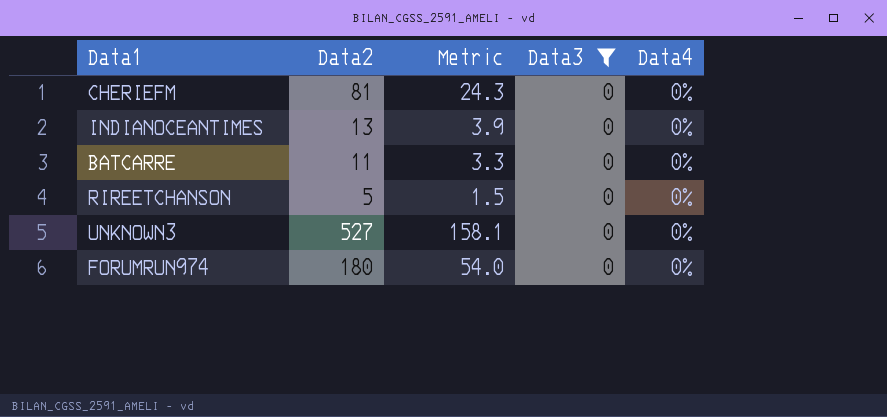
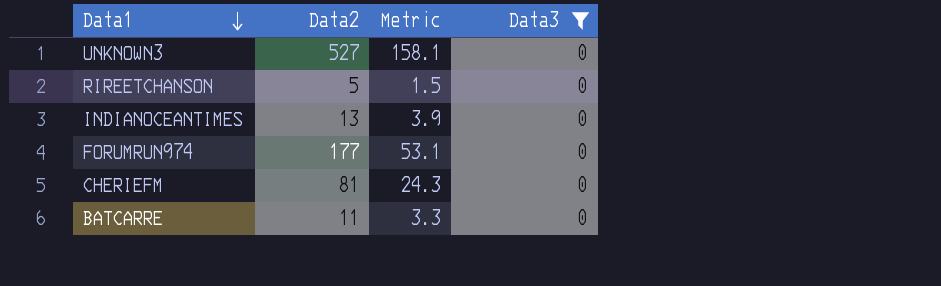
row order: none -> Data1 descending
column Data4 | position: 5 -> none
FORUMRUN974 | Data2: 180 -> 177
FORUMRUN974 | Metric: 54.0 -> 53.1

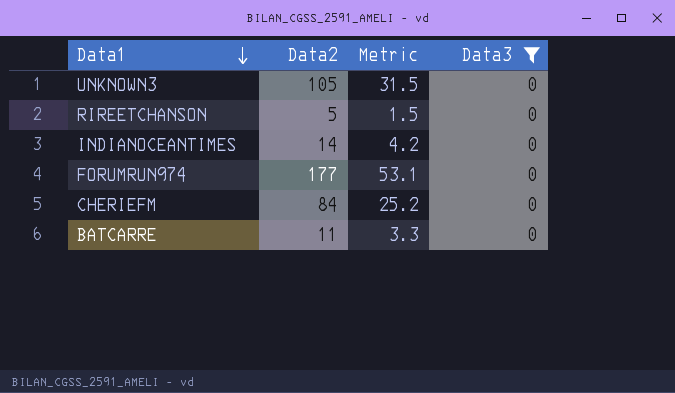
UNKNOWN3 | Data2: 527 -> 105
UNKNOWN3 | Metric: 158.1 -> 31.5
INDIANOCEANTIMES | Data2: 13 -> 14
INDIANOCEANTIMES | Metric: 3.9 -> 4.2
CHERIEFM | Data2: 81 -> 84
CHERIEFM | Metric: 24.3 -> 25.2

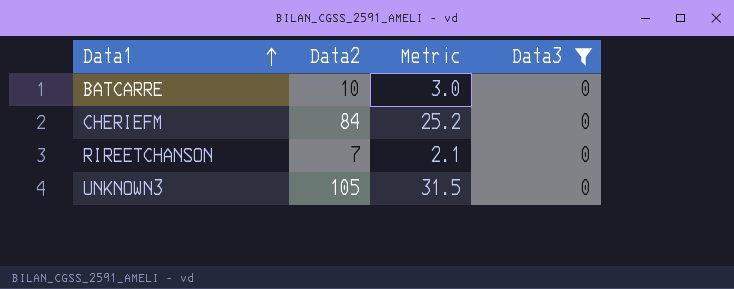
row order: Data1 descending -> Data1 ascending
row INDIANOCEANTIMES: 14 | 4.2 | 0 -> none
row FORUMRUN974: 177 | 53.1 | 0 -> none
BATCARRE | Data2: 11 -> 10
BATCARRE | Metric: 3.3 -> 3.0
RIREETCHANSON | Data2: 5 -> 7
RIREETCHANSON | Metric: 1.5 -> 2.1

